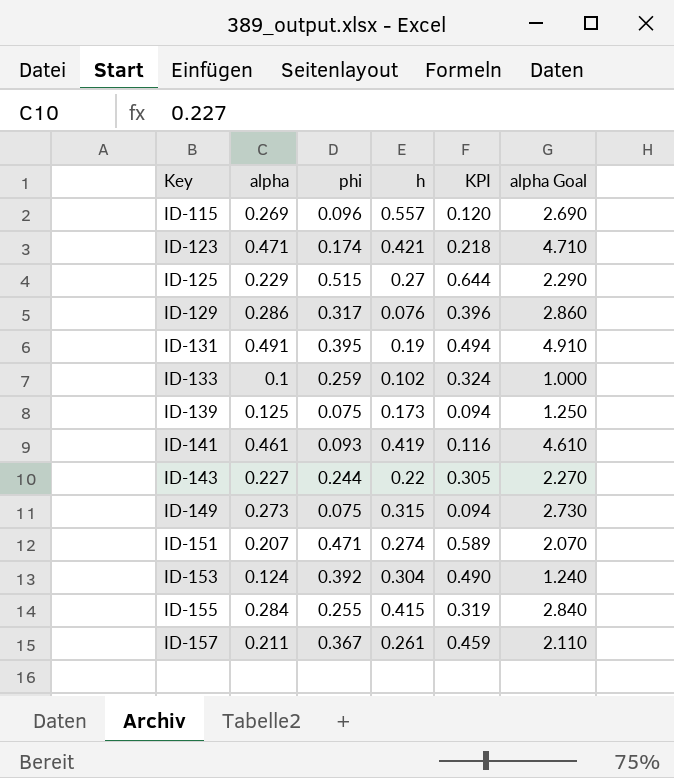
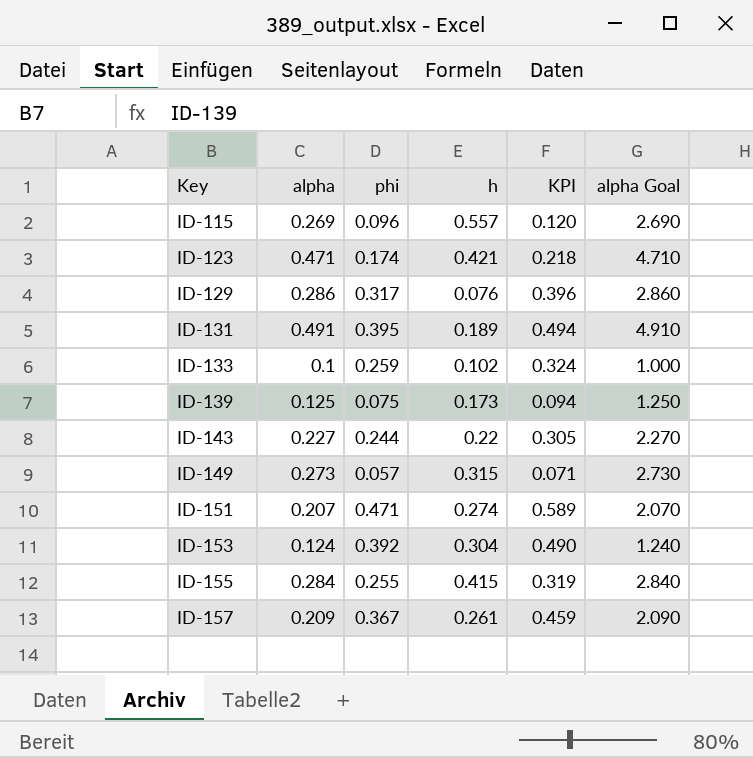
row ID-125: 0.229 | 0.515 | 0.27 | 0.644 | 2.290 -> none
row ID-141: 0.461 | 0.093 | 0.419 | 0.116 | 4.610 -> none
ID-131 | h: 0.19 -> 0.189
ID-149 | phi: 0.075 -> 0.057
ID-149 | KPI: 0.094 -> 0.071
ID-157 | alpha: 0.211 -> 0.209
ID-157 | alpha Goal: 2.110 -> 2.090

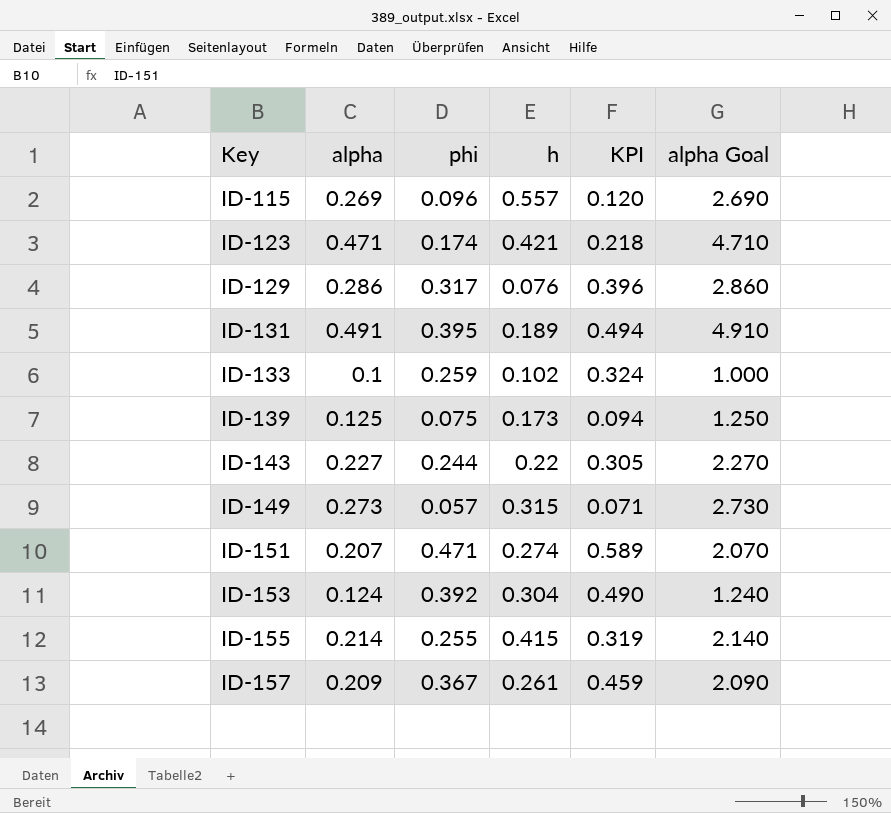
ID-155 | alpha: 0.284 -> 0.214
ID-155 | alpha Goal: 2.840 -> 2.140

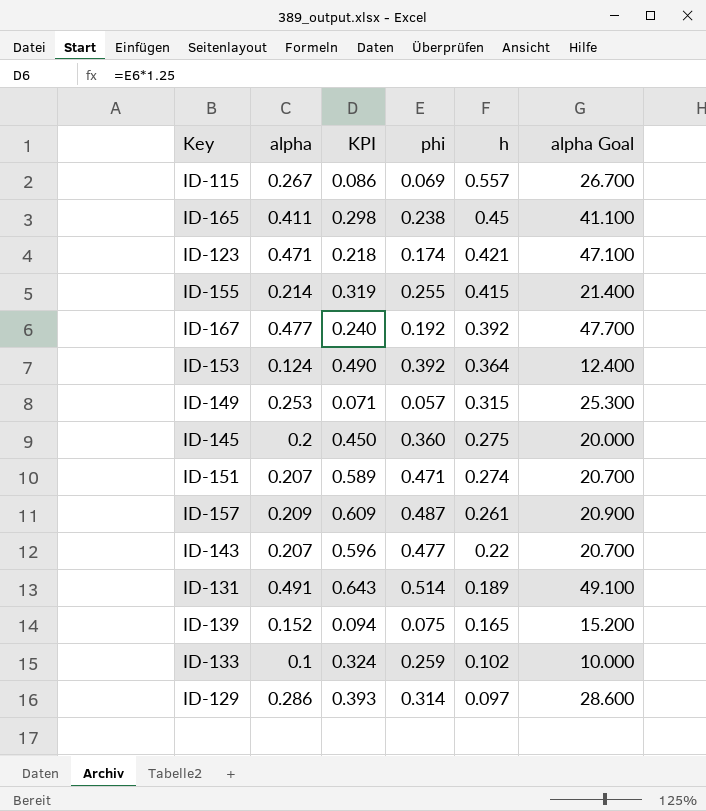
row order: Key ascending -> h descending
column KPI | position: 5 -> 3
column alpha Goal | formula: [alpha] * 10 -> [alpha] * 100
ID-115 | alpha: 0.269 -> 0.267
ID-115 | KPI: 0.120 -> 0.086
ID-115 | phi: 0.096 -> 0.069
row ID-165: none -> 0.411 | 0.298 | 0.238 | 0.45 | 41.100
row ID-167: none -> 0.477 | 0.240 | 0.192 | 0.392 | 47.700
ID-153 | h: 0.304 -> 0.364
ID-149 | alpha: 0.273 -> 0.253
row ID-145: none -> 0.2 | 0.450 | 0.360 | 0.275 | 20.000
ID-157 | KPI: 0.459 -> 0.609
ID-157 | phi: 0.367 -> 0.487
ID-143 | alpha: 0.227 -> 0.207
ID-143 | KPI: 0.305 -> 0.596
ID-143 | phi: 0.244 -> 0.477
ID-131 | KPI: 0.494 -> 0.643
ID-131 | phi: 0.395 -> 0.514
ID-139 | alpha: 0.125 -> 0.152
ID-139 | h: 0.173 -> 0.165
ID-129 | KPI: 0.396 -> 0.393
ID-129 | phi: 0.317 -> 0.314
ID-129 | h: 0.076 -> 0.097

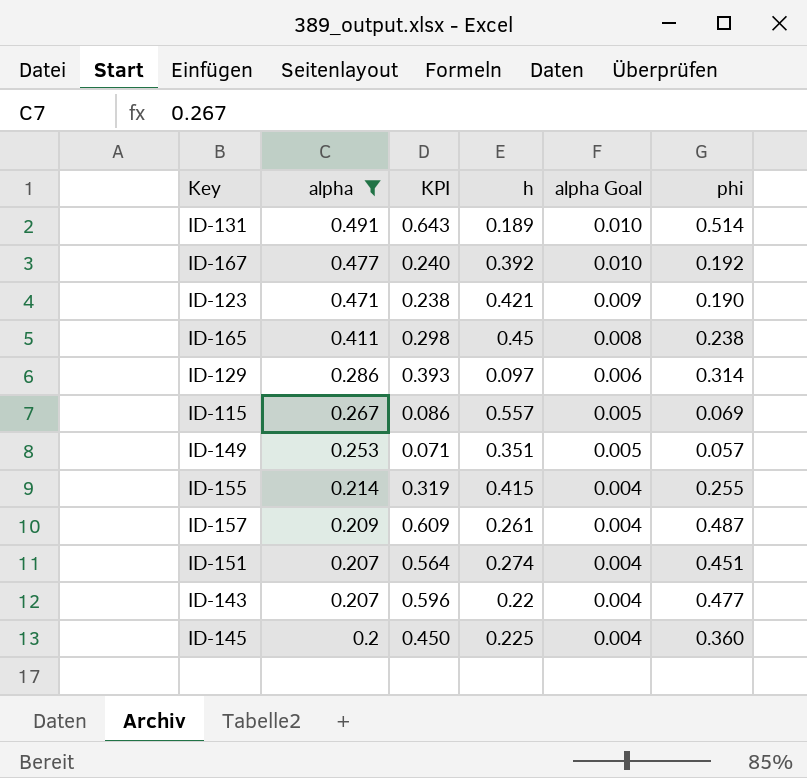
filter: none -> alpha >= 0.2
row order: h descending -> alpha descending
column alpha Goal | formula: [alpha] * 100 -> [alpha] * 0.02
column phi | position: 4 -> 6
ID-123 | KPI: 0.218 -> 0.238
ID-123 | phi: 0.174 -> 0.190
ID-149 | h: 0.315 -> 0.351
ID-151 | KPI: 0.589 -> 0.564
ID-151 | phi: 0.471 -> 0.451
ID-145 | h: 0.275 -> 0.225

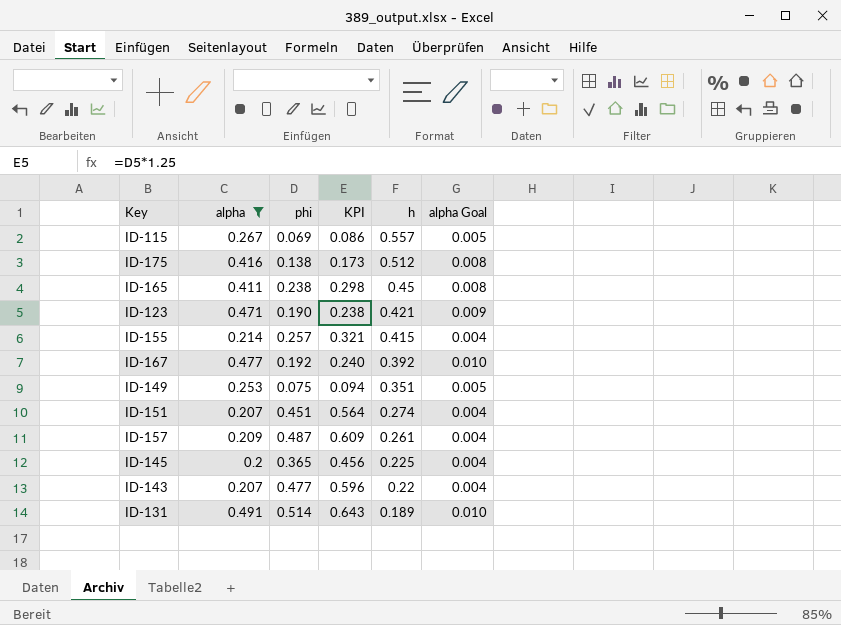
row order: alpha descending -> h descending
column phi | position: 6 -> 3
row ID-129: 0.286 | 0.393 | 0.097 | 0.006 | 0.314 -> none
row ID-175: none -> 0.416 | 0.138 | 0.173 | 0.512 | 0.008
ID-155 | phi: 0.255 -> 0.257
ID-155 | KPI: 0.319 -> 0.321
ID-149 | phi: 0.057 -> 0.075
ID-149 | KPI: 0.071 -> 0.094
ID-145 | phi: 0.360 -> 0.365
ID-145 | KPI: 0.450 -> 0.456

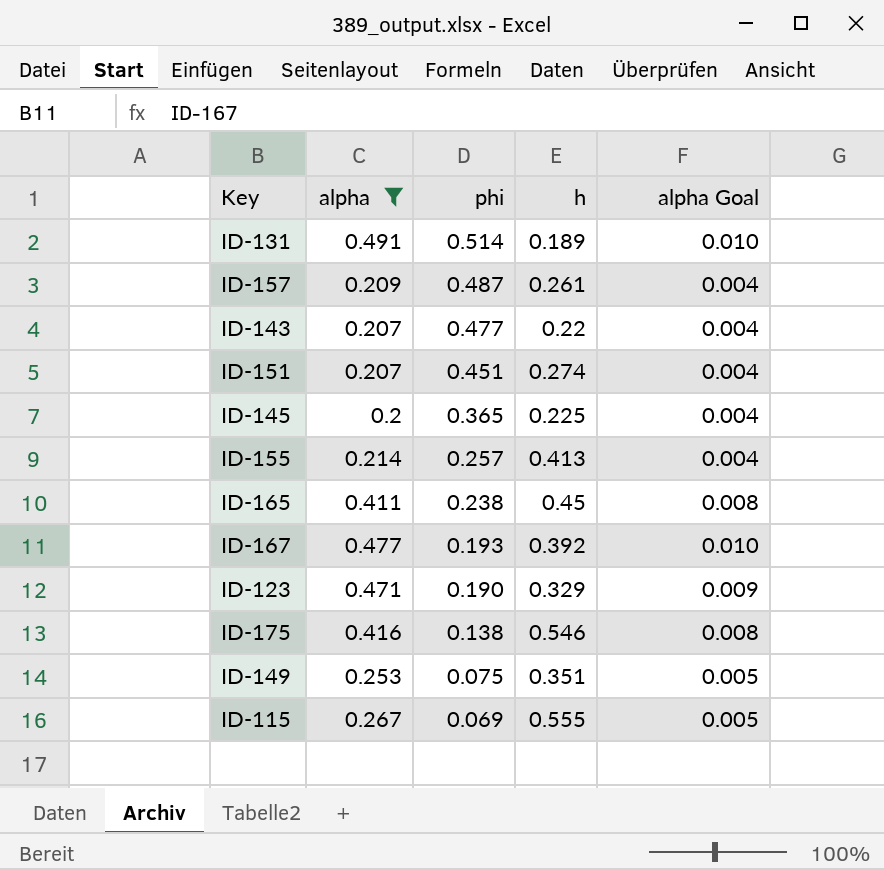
row order: h descending -> phi descending
column KPI | formula: [phi] * 1.25 -> none
ID-155 | h: 0.415 -> 0.413
ID-167 | phi: 0.192 -> 0.193
ID-123 | h: 0.421 -> 0.329
ID-175 | h: 0.512 -> 0.546
ID-115 | h: 0.557 -> 0.555

